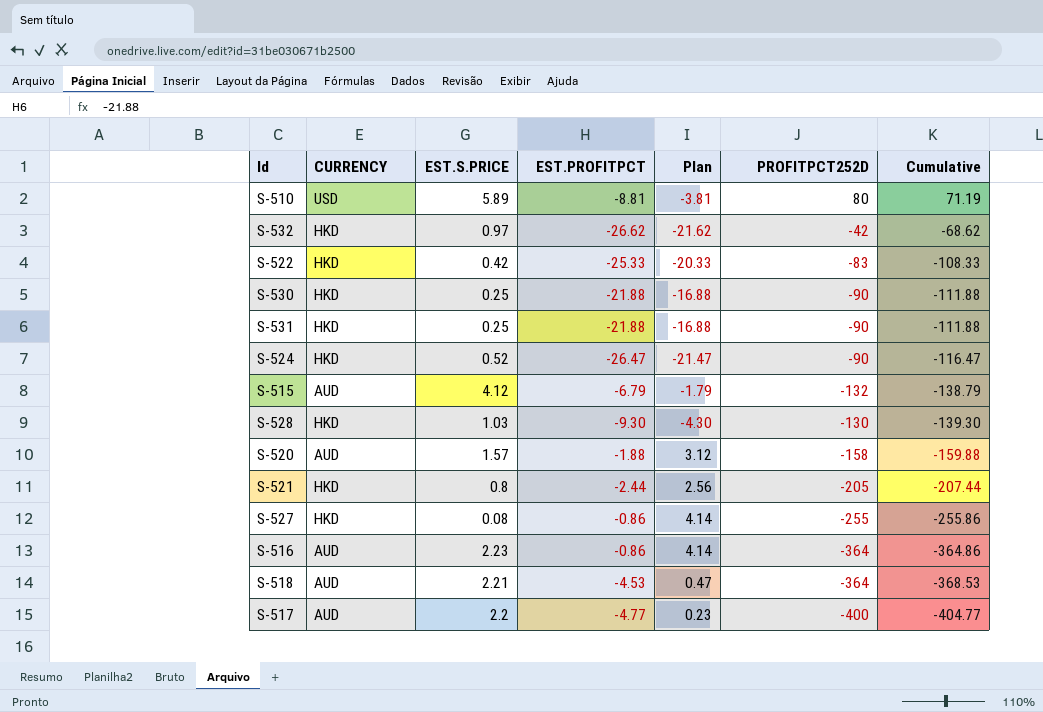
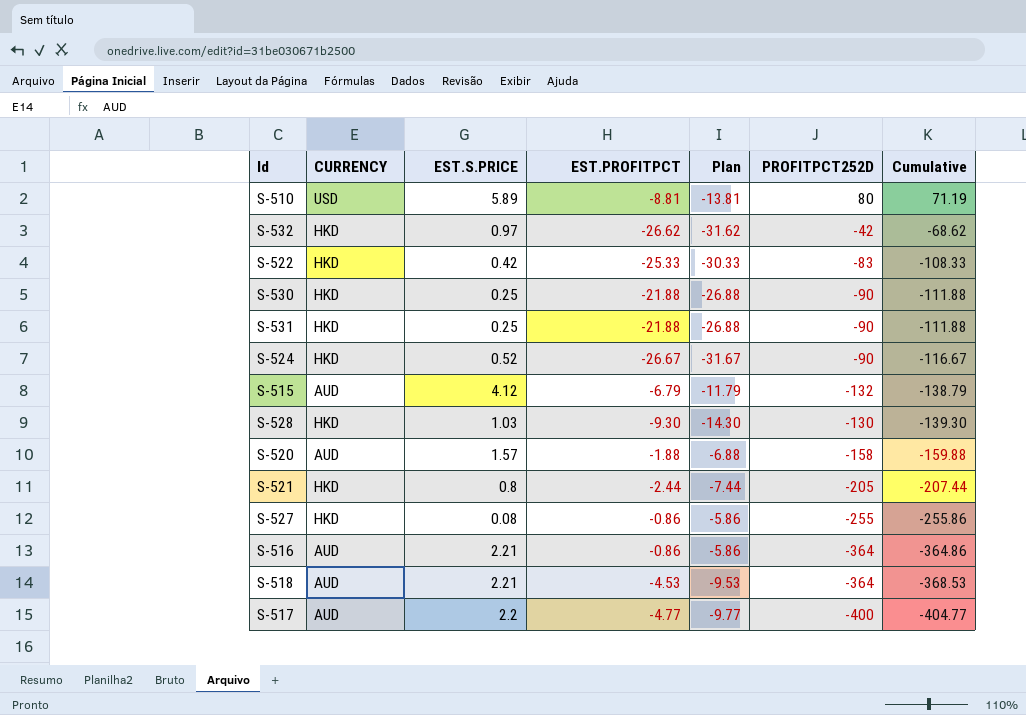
column Plan | formula: [EST.PROFITPCT] + 5 -> [EST.PROFITPCT] - 5
S-524 | EST.PROFITPCT: -26.47 -> -26.67
S-524 | Cumulative: -116.47 -> -116.67
S-516 | EST.S.PRICE: 2.23 -> 2.21

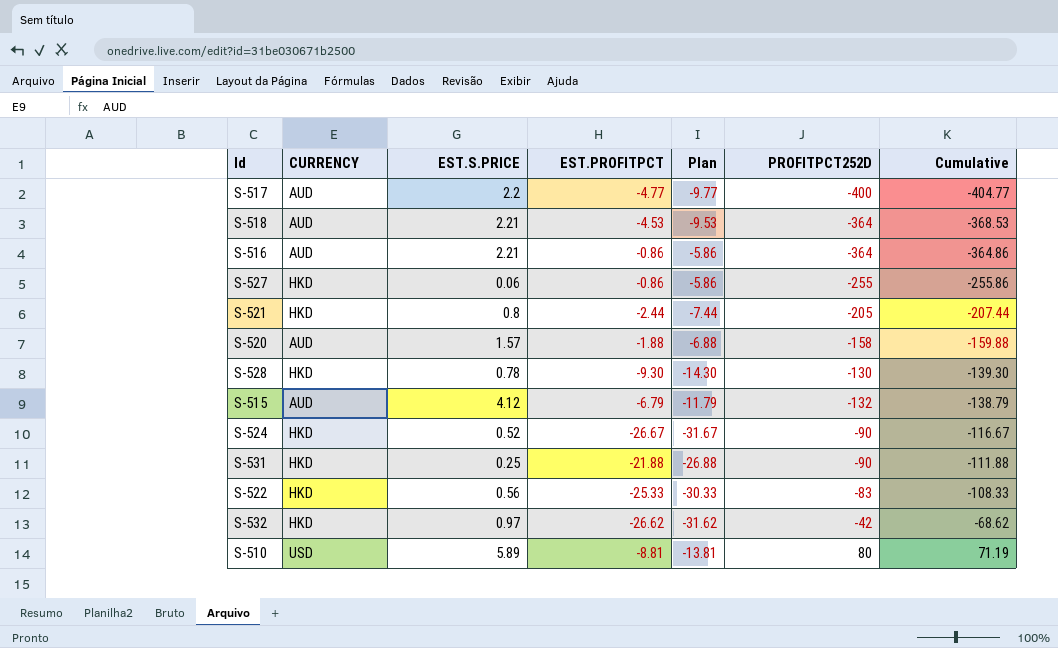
row order: Cumulative descending -> Cumulative ascending
row S-530: HKD | 0.25 | -21.88 | -26.88 | -90 | -111.88 -> none
S-527 | EST.S.PRICE: 0.08 -> 0.06
S-528 | EST.S.PRICE: 1.03 -> 0.78
S-522 | EST.S.PRICE: 0.42 -> 0.56

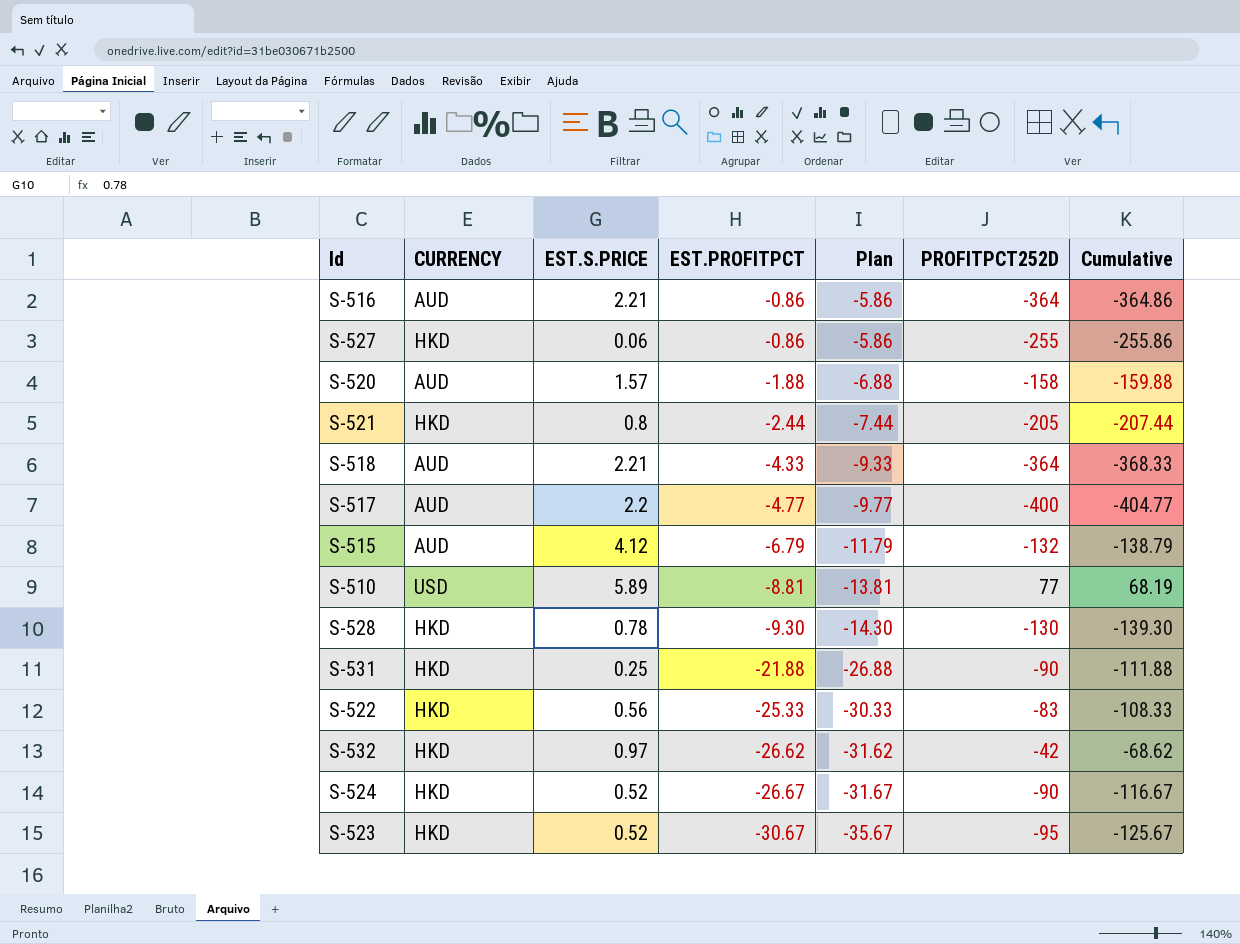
row order: Cumulative ascending -> EST.PROFITPCT descending
S-518 | EST.PROFITPCT: -4.53 -> -4.33
S-518 | Plan: -9.53 -> -9.33
S-518 | Cumulative: -368.53 -> -368.33
S-510 | PROFITPCT252D: 80 -> 77
S-510 | Cumulative: 71.19 -> 68.19
row S-523: none -> HKD | 0.52 | -30.67 | -35.67 | -95 | -125.67

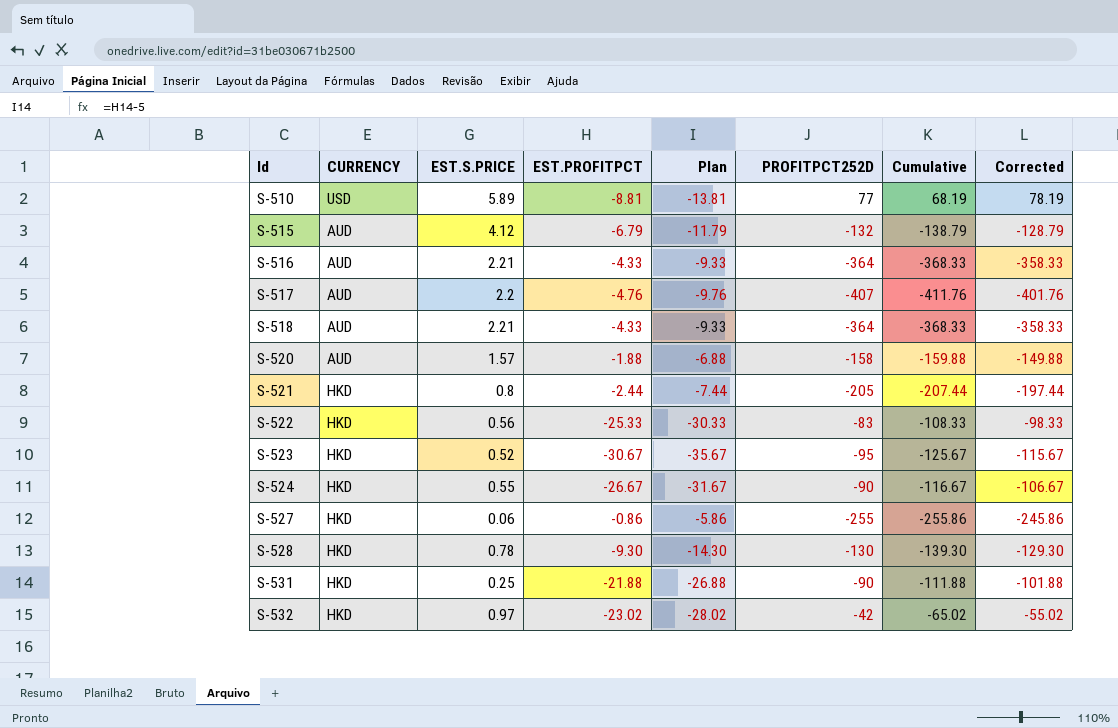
row order: EST.PROFITPCT descending -> Id ascending
column Corrected | formula: none -> [Cumulative] + 10
S-516 | EST.PROFITPCT: -0.86 -> -4.33
S-516 | Plan: -5.86 -> -9.33
S-516 | Cumulative: -364.86 -> -368.33
S-517 | EST.PROFITPCT: -4.77 -> -4.76
S-517 | Plan: -9.77 -> -9.76
S-517 | PROFITPCT252D: -400 -> -407
S-517 | Cumulative: -404.77 -> -411.76
S-524 | EST.S.PRICE: 0.52 -> 0.55
S-532 | EST.PROFITPCT: -26.62 -> -23.02
S-532 | Plan: -31.62 -> -28.02
S-532 | Cumulative: -68.62 -> -65.02

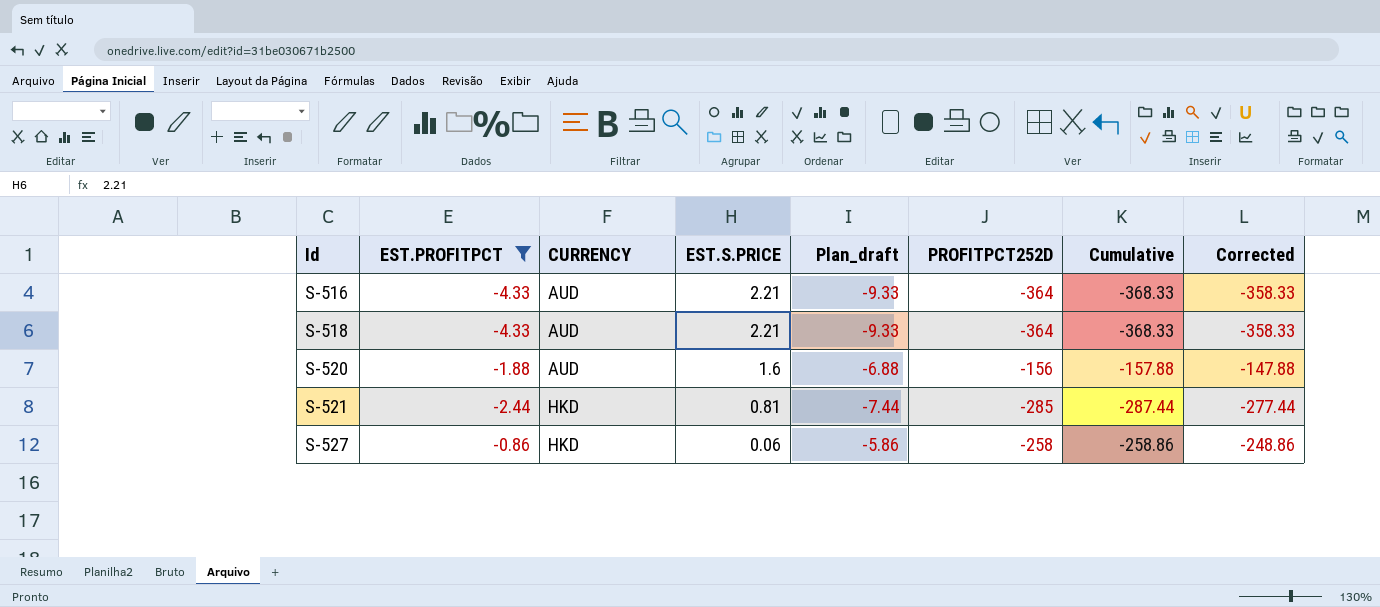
filter: none -> EST.PROFITPCT >= -4.33
column EST.PROFITPCT | position: 4 -> 2
column name: Plan -> Plan_draft
S-520 | EST.S.PRICE: 1.57 -> 1.6
S-520 | PROFITPCT252D: -158 -> -156
S-520 | Cumulative: -159.88 -> -157.88
S-520 | Corrected: -149.88 -> -147.88
S-521 | EST.S.PRICE: 0.8 -> 0.81
S-521 | PROFITPCT252D: -205 -> -285
S-521 | Cumulative: -207.44 -> -287.44
S-521 | Corrected: -197.44 -> -277.44
S-527 | PROFITPCT252D: -255 -> -258
S-527 | Cumulative: -255.86 -> -258.86
S-527 | Corrected: -245.86 -> -248.86

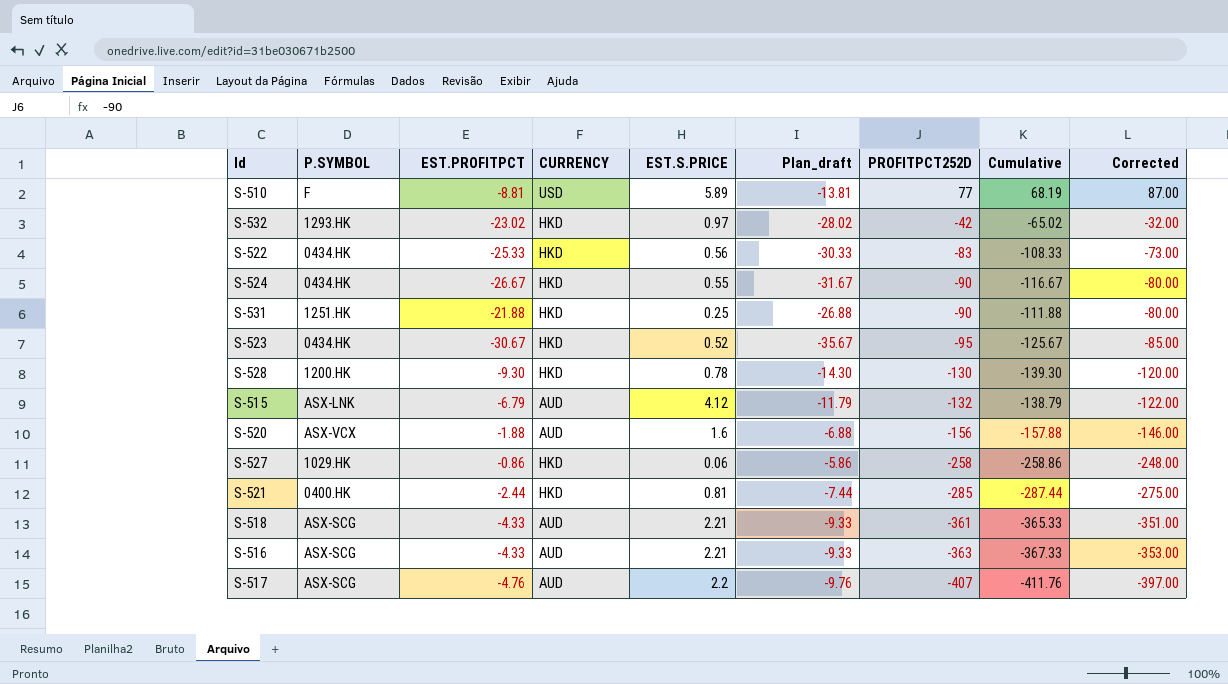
filter: EST.PROFITPCT >= -4.33 -> none
row order: Id ascending -> PROFITPCT252D descending
column P.SYMBOL | position: none -> 2
column Corrected | formula: [Cumulative] + 10 -> [PROFITPCT252D] + 10
S-518 | PROFITPCT252D: -364 -> -361
S-518 | Cumulative: -368.33 -> -365.33
S-516 | PROFITPCT252D: -364 -> -363
S-516 | Cumulative: -368.33 -> -367.33

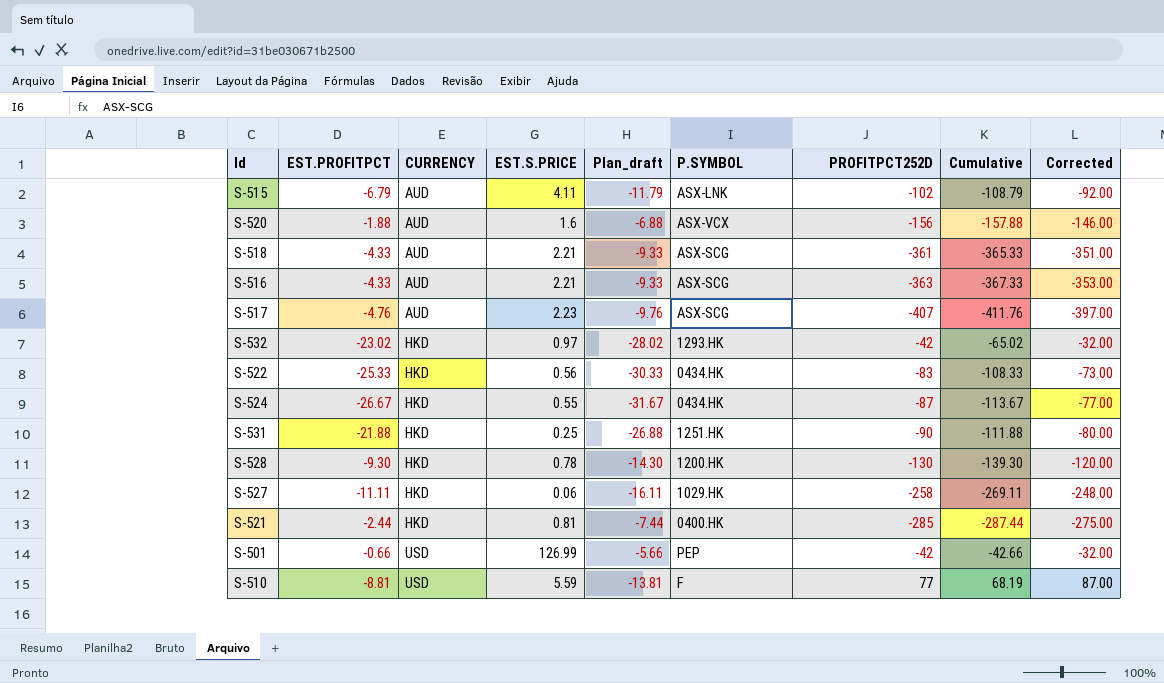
row order: PROFITPCT252D descending -> CURRENCY ascending
column P.SYMBOL | position: 2 -> 6
row S-523: 0434.HK | -30.67 | HKD | 0.52 | -35.67 | -95 | -125.67 | -85.00 -> none
S-515 | EST.S.PRICE: 4.12 -> 4.11
S-515 | PROFITPCT252D: -132 -> -102
S-515 | Cumulative: -138.79 -> -108.79
S-515 | Corrected: -122.00 -> -92.00
S-517 | EST.S.PRICE: 2.2 -> 2.23
S-524 | PROFITPCT252D: -90 -> -87
S-524 | Cumulative: -116.67 -> -113.67
S-524 | Corrected: -80.00 -> -77.00
S-527 | EST.PROFITPCT: -0.86 -> -11.11
S-527 | Plan_draft: -5.86 -> -16.11
S-527 | Cumulative: -258.86 -> -269.11
row S-501: none -> -0.66 | USD | 126.99 | -5.66 | PEP | -42 | -42.66 | -32.00
S-510 | EST.S.PRICE: 5.89 -> 5.59

